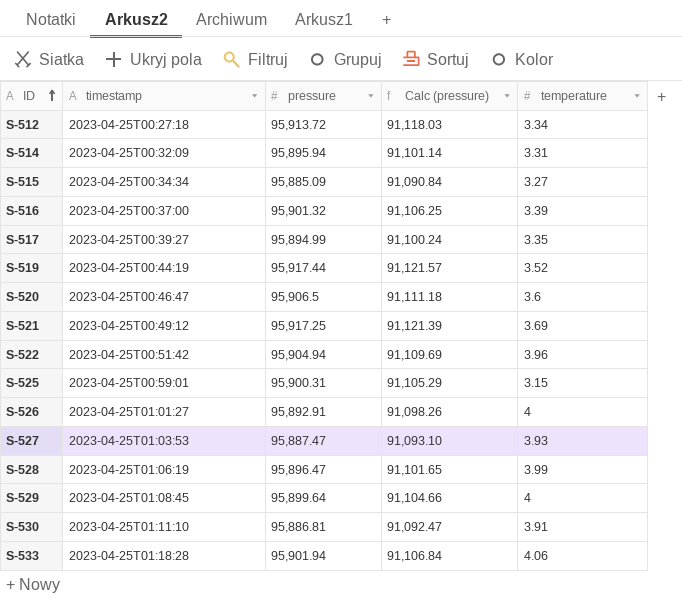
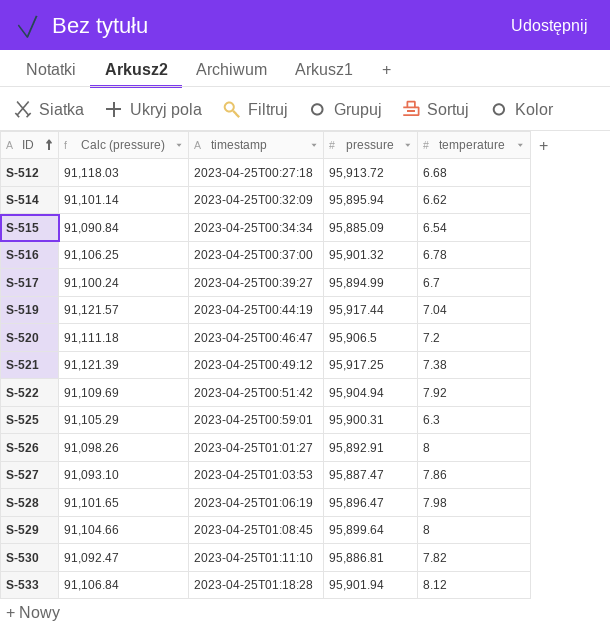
column Calc (pressure) | position: 4 -> 2
S-512 | temperature: 3.34 -> 6.68
S-514 | temperature: 3.31 -> 6.62
S-515 | temperature: 3.27 -> 6.54
S-516 | temperature: 3.39 -> 6.78
S-517 | temperature: 3.35 -> 6.7
S-519 | temperature: 3.52 -> 7.04
S-520 | temperature: 3.6 -> 7.2
S-521 | temperature: 3.69 -> 7.38
S-522 | temperature: 3.96 -> 7.92
S-525 | temperature: 3.15 -> 6.3
S-526 | temperature: 4 -> 8
S-527 | temperature: 3.93 -> 7.86
S-528 | temperature: 3.99 -> 7.98
S-529 | temperature: 4 -> 8
S-530 | temperature: 3.91 -> 7.82
S-533 | temperature: 4.06 -> 8.12

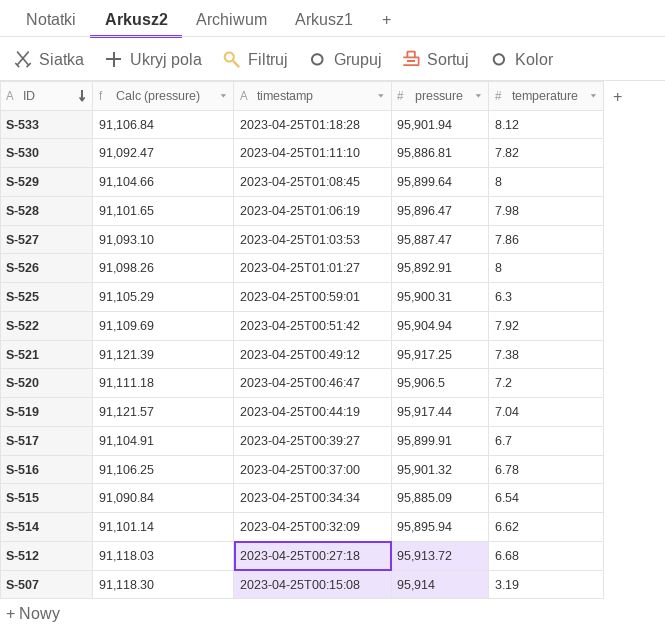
row order: ID ascending -> ID descending
S-517 | Calc (pressure): 91,100.24 -> 91,104.91
S-517 | pressure: 95,894.99 -> 95,899.91
row S-507: none -> 91,118.30 | 2023-04-25T00:15:08 | 95,914 | 3.19

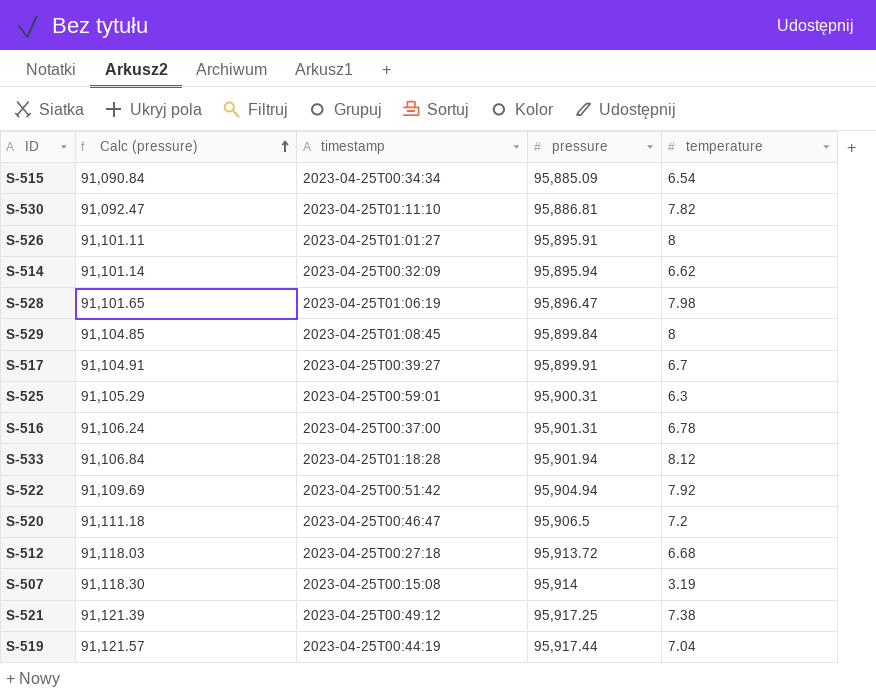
row order: ID descending -> Calc (pressure) ascending
row S-527: 91,093.10 | 2023-04-25T01:03:53 | 95,887.47 | 7.86 -> none
S-526 | Calc (pressure): 91,098.26 -> 91,101.11
S-526 | pressure: 95,892.91 -> 95,895.91
S-529 | Calc (pressure): 91,104.66 -> 91,104.85
S-529 | pressure: 95,899.64 -> 95,899.84
S-516 | Calc (pressure): 91,106.25 -> 91,106.24
S-516 | pressure: 95,901.32 -> 95,901.31

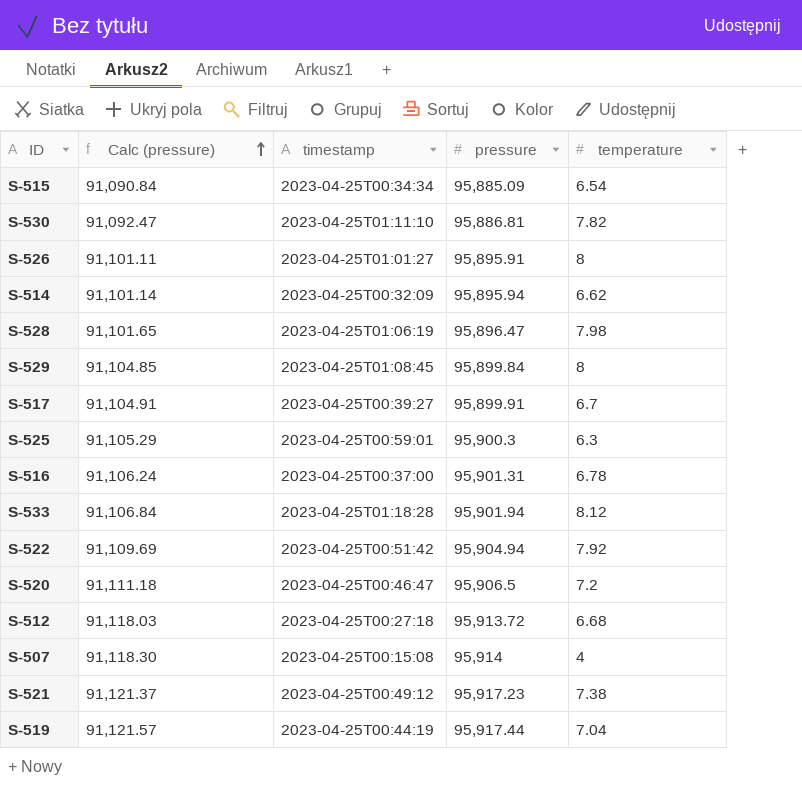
S-525 | pressure: 95,900.31 -> 95,900.3
S-507 | temperature: 3.19 -> 4
S-521 | Calc (pressure): 91,121.39 -> 91,121.37
S-521 | pressure: 95,917.25 -> 95,917.23

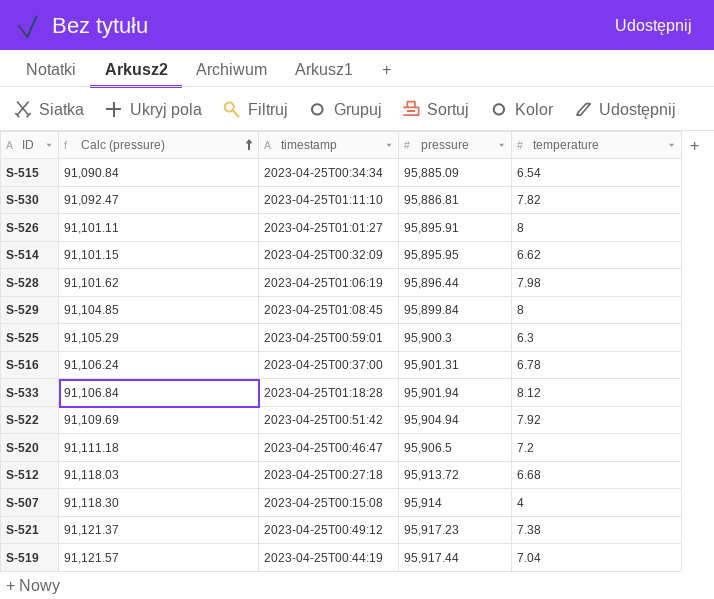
row S-517: 91,104.91 | 2023-04-25T00:39:27 | 95,899.91 | 6.7 -> none
S-514 | Calc (pressure): 91,101.14 -> 91,101.15
S-514 | pressure: 95,895.94 -> 95,895.95
S-528 | Calc (pressure): 91,101.65 -> 91,101.62
S-528 | pressure: 95,896.47 -> 95,896.44

